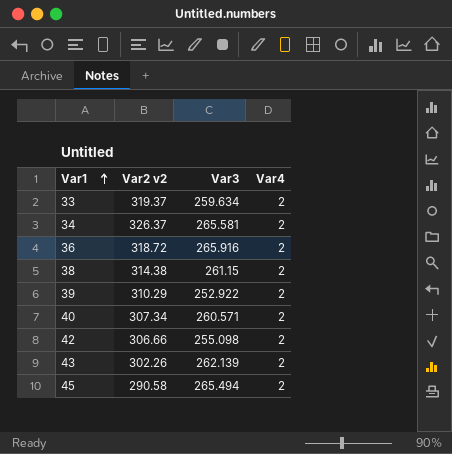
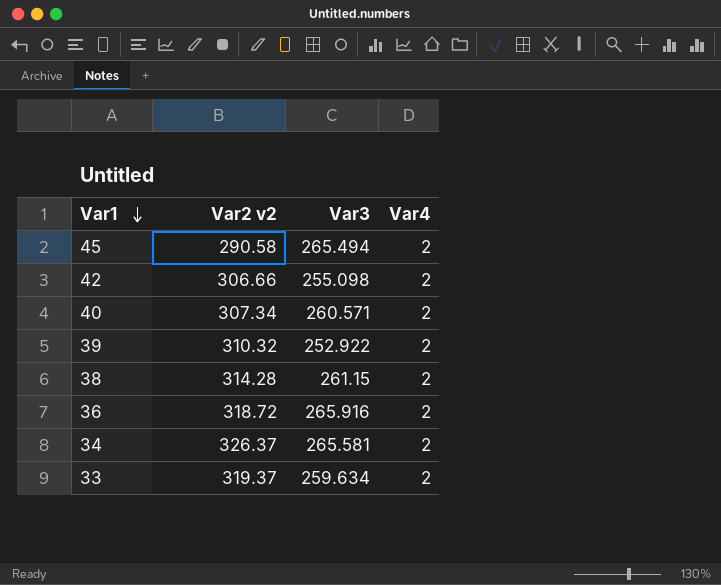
row order: Var1 ascending -> Var1 descending
row 43: 302.26 | 262.139 | 2 -> none
39 | Var2 v2: 310.29 -> 310.32
38 | Var2 v2: 314.38 -> 314.28

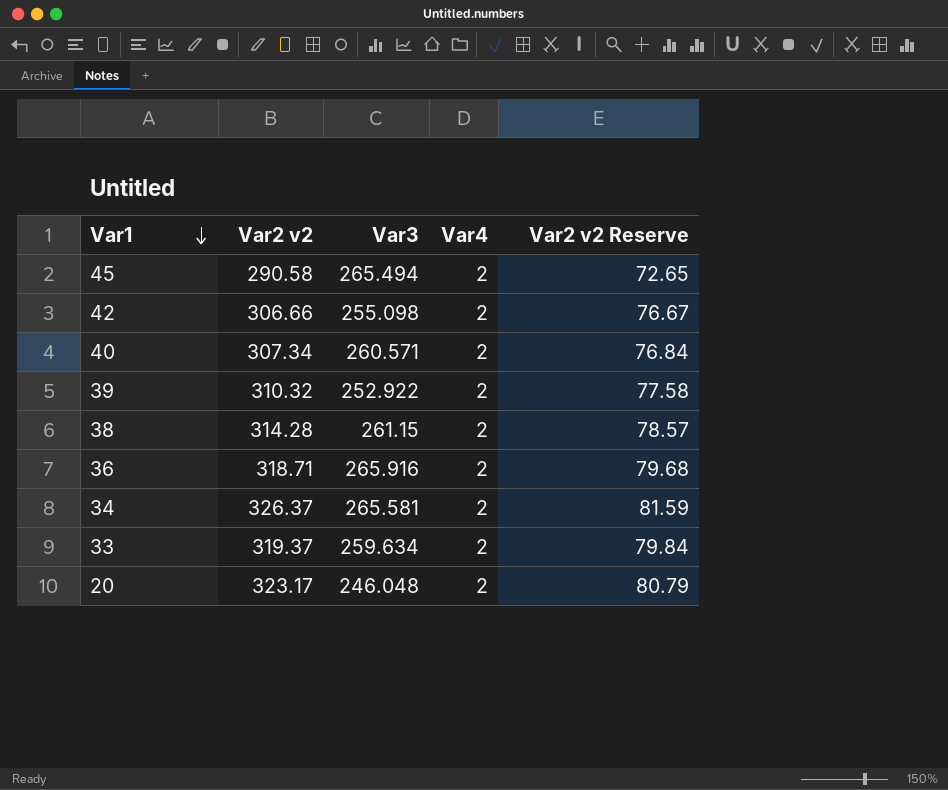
column Var2 v2 Reserve | formula: none -> [Var2 v2] * 0.25
36 | Var2 v2: 318.72 -> 318.71
row 20: none -> 323.17 | 246.048 | 2 | 80.79

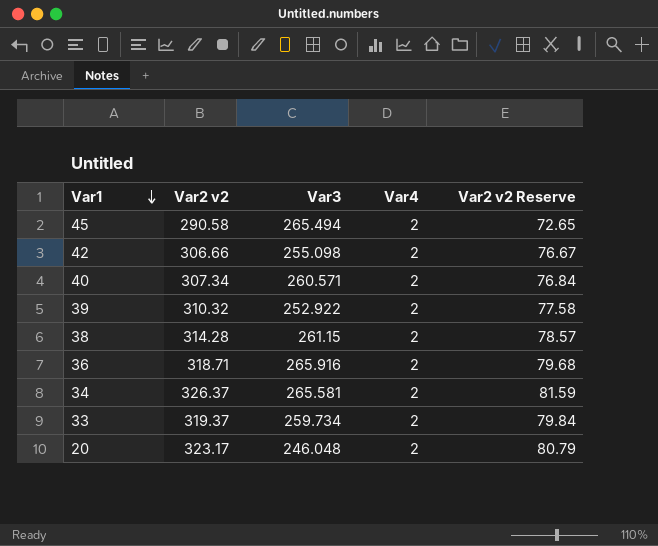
33 | Var3: 259.634 -> 259.734

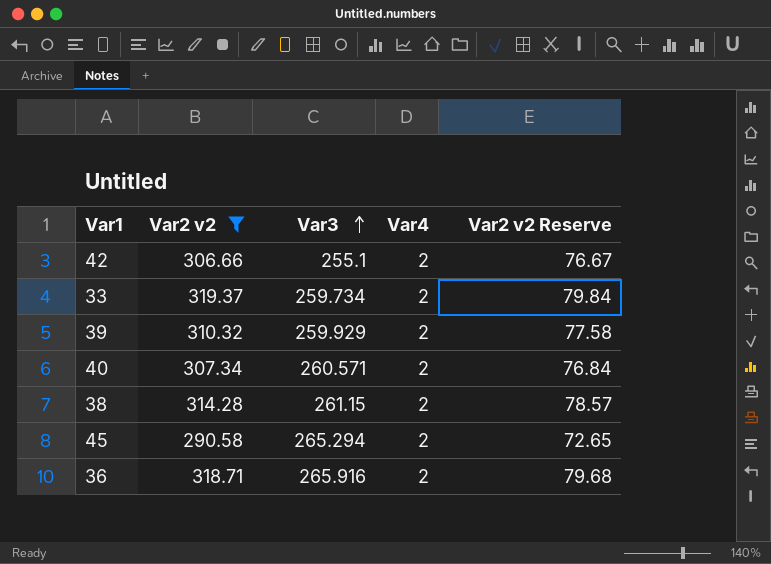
filter: none -> Var2 v2 <= 319.37
row order: Var1 descending -> Var3 ascending
42 | Var3: 255.098 -> 255.1
39 | Var3: 252.922 -> 259.929
45 | Var3: 265.494 -> 265.294

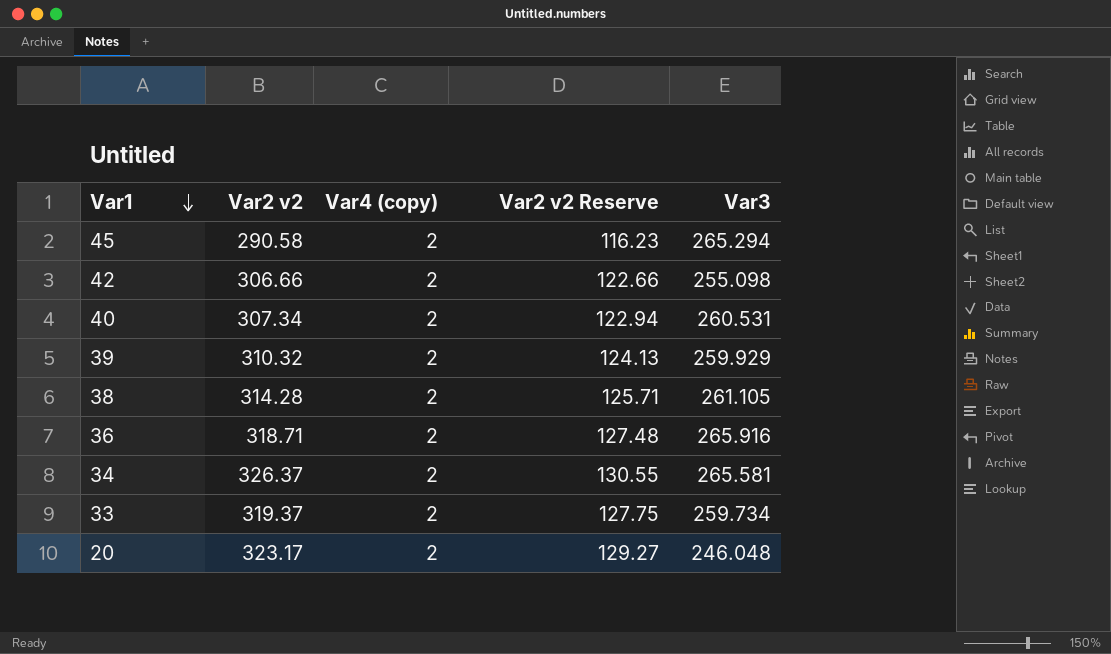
filter: Var2 v2 <= 319.37 -> none
row order: Var3 ascending -> Var1 descending
column name: Var4 -> Var4 (copy)
column Var2 v2 Reserve | formula: [Var2 v2] * 0.25 -> [Var2 v2] * 0.4
column Var3 | position: 3 -> 5
42 | Var3: 255.1 -> 255.098
40 | Var3: 260.571 -> 260.531
38 | Var3: 261.15 -> 261.105

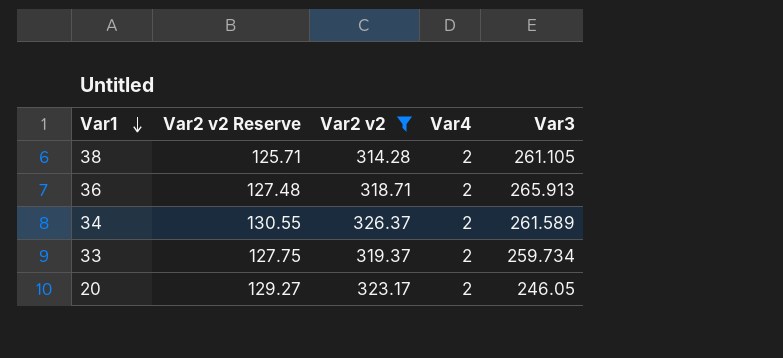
filter: none -> Var2 v2 >= 314.28
column Var2 v2 Reserve | position: 4 -> 2
column name: Var4 (copy) -> Var4
36 | Var3: 265.916 -> 265.913
34 | Var3: 265.581 -> 261.589
20 | Var3: 246.048 -> 246.05

